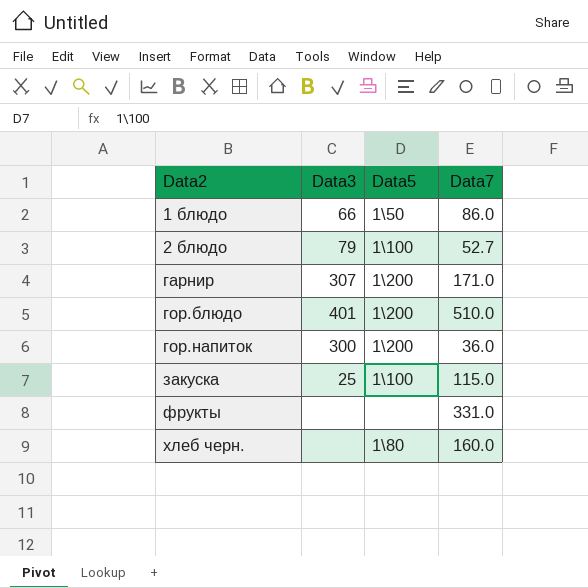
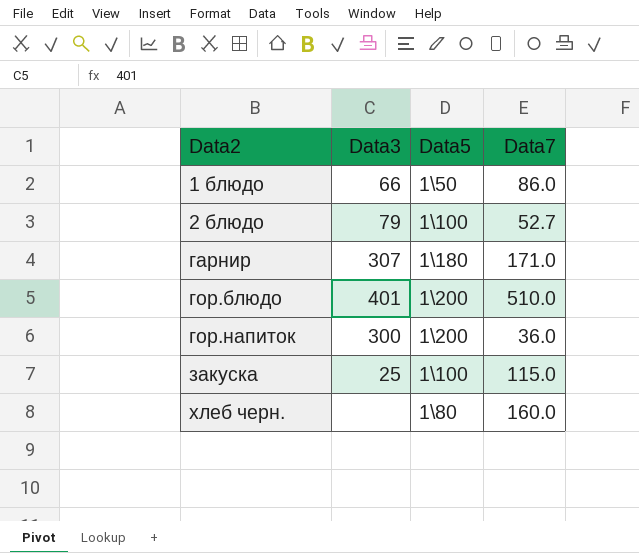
row фрукты: none | none | 331.0 -> none
гарнир | Data5: 1\200 -> 1\180

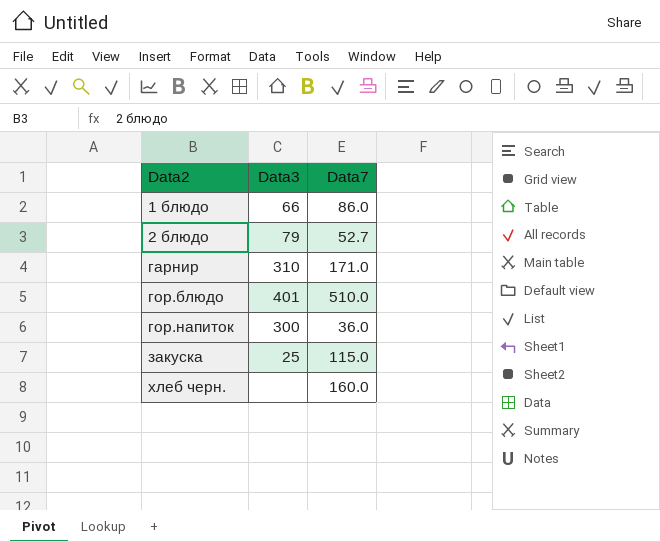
column Data5 | position: 3 -> none
гарнир | Data3: 307 -> 310

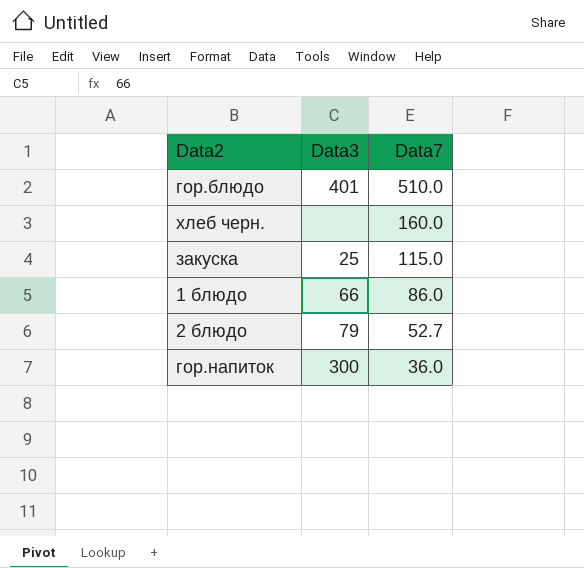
row order: Data2 ascending -> Data7 descending
row гарнир: 310 | 171.0 -> none

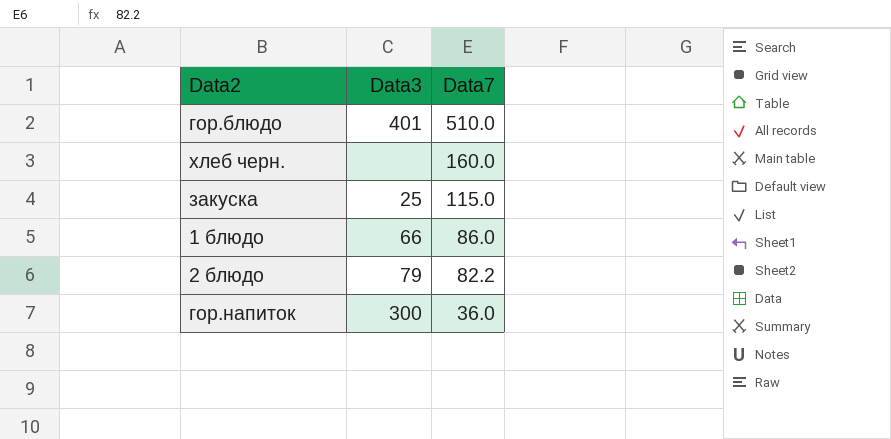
2 блюдо | Data7: 52.7 -> 82.2

